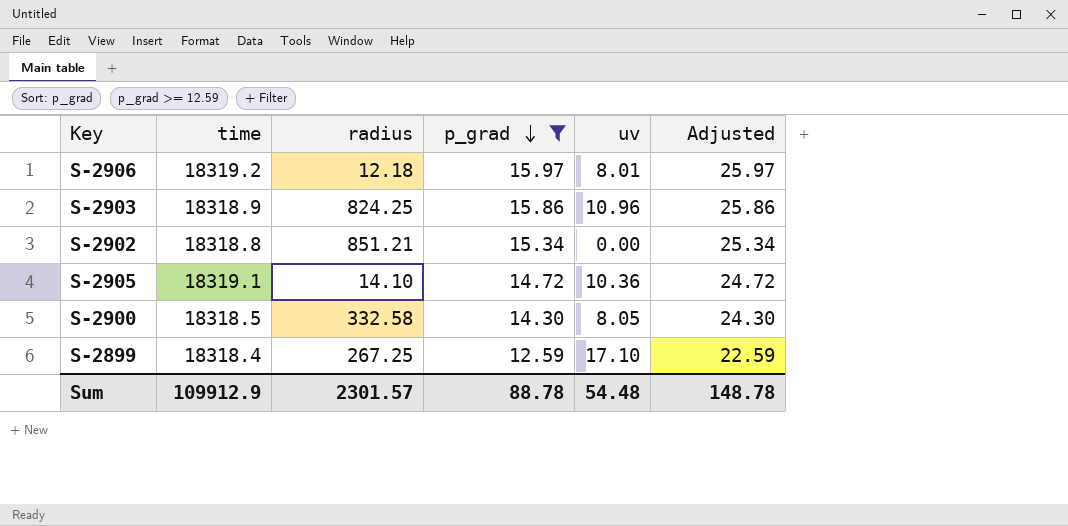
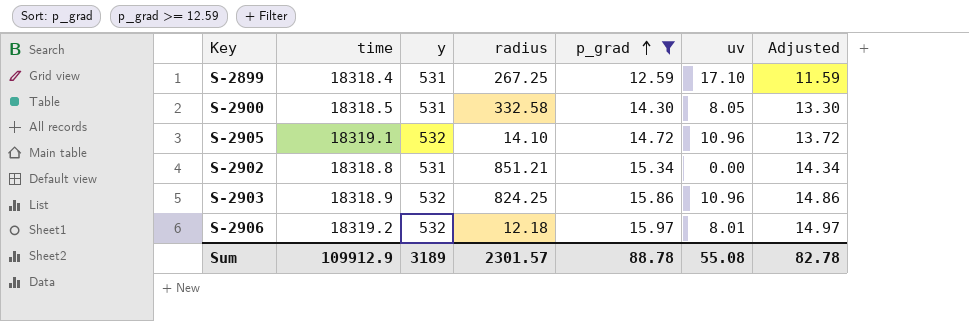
row order: p_grad descending -> p_grad ascending
column y | position: none -> 3
column Adjusted | formula: [p_grad] + 10 -> [p_grad] - 1
S-2905 | uv: 10.36 -> 10.96
Sum | uv: 54.48 -> 55.08
Sum | Adjusted: 148.78 -> 82.78

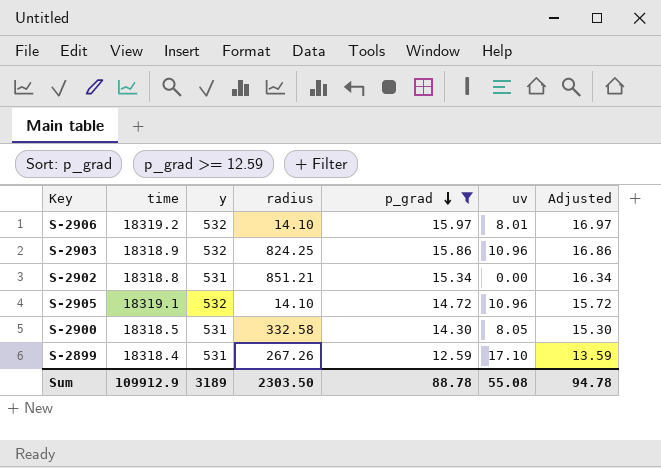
row order: p_grad ascending -> p_grad descending
column Adjusted | formula: [p_grad] - 1 -> [p_grad] + 1
S-2906 | radius: 12.18 -> 14.10
S-2899 | radius: 267.25 -> 267.26
Sum | radius: 2301.57 -> 2303.50
Sum | Adjusted: 82.78 -> 94.78

